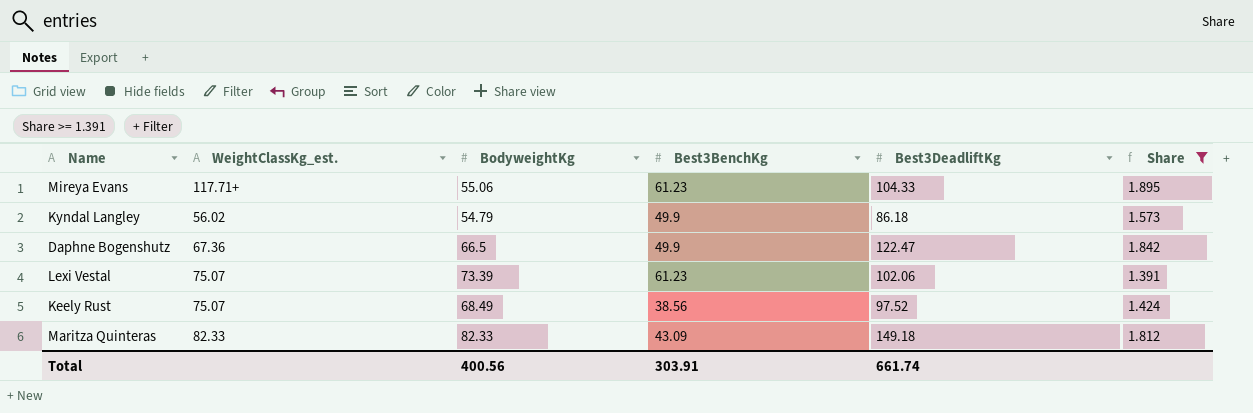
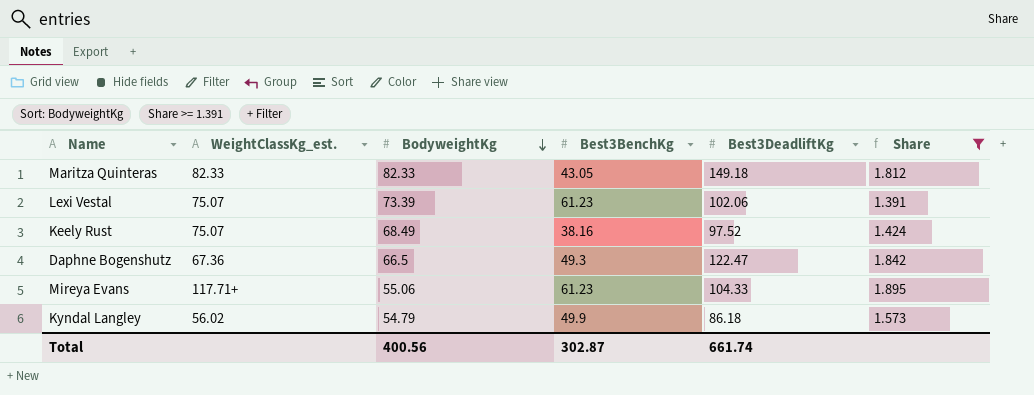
row order: none -> BodyweightKg descending
Maritza Quinteras | Best3BenchKg: 43.09 -> 43.05
Keely Rust | Best3BenchKg: 38.56 -> 38.16
Daphne Bogenshutz | Best3BenchKg: 49.9 -> 49.3
Total | Best3BenchKg: 303.91 -> 302.87

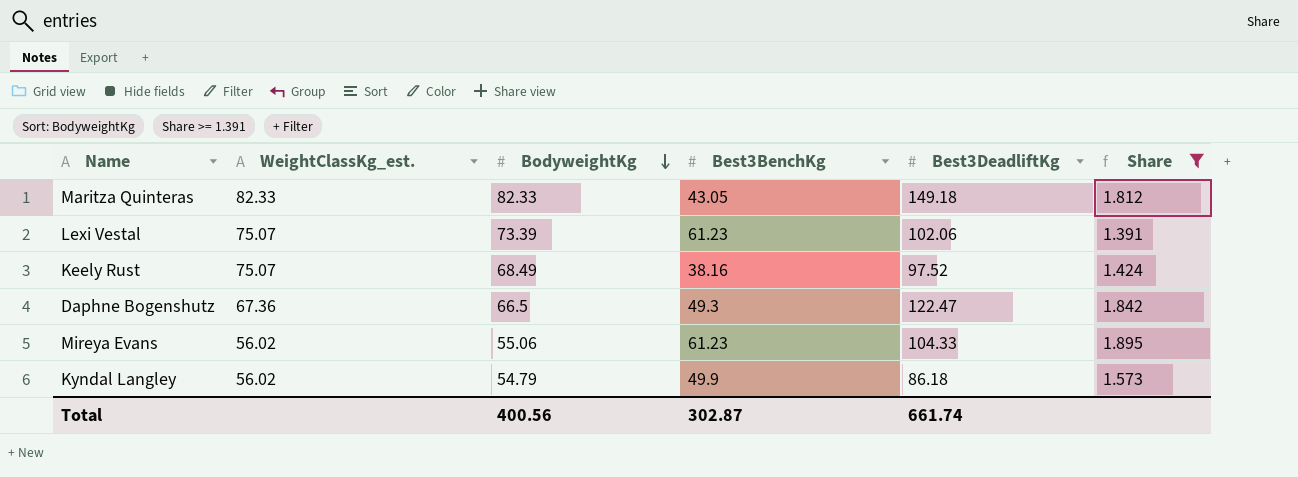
Mireya Evans | WeightClassKg_est.: 117.71+ -> 56.02

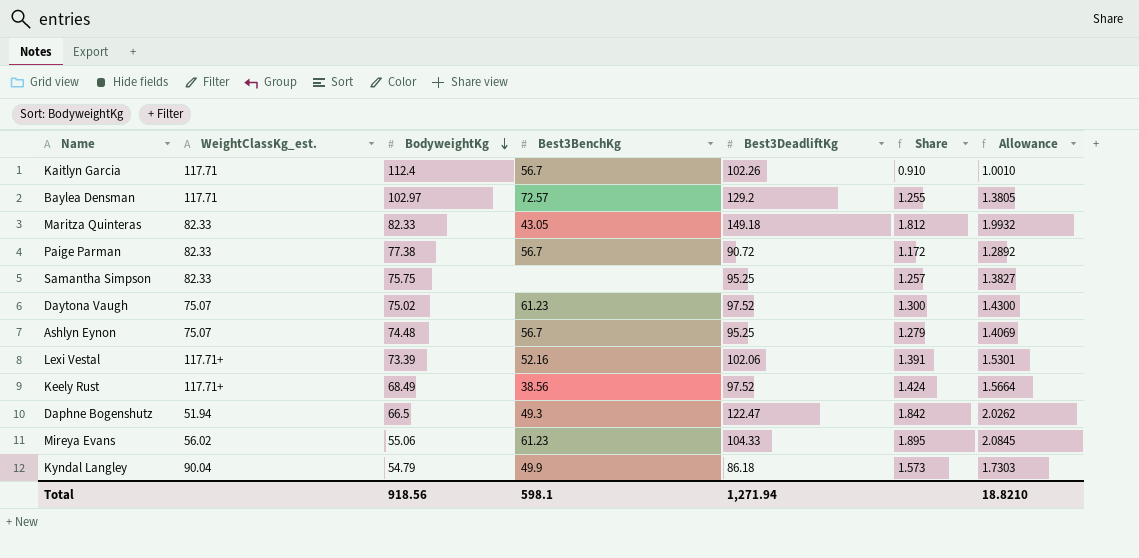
filter: Share >= 1.391 -> none
column Allowance | formula: none -> [Share] * 1.1
Lexi Vestal | WeightClassKg_est.: 75.07 -> 117.71+
Lexi Vestal | Best3BenchKg: 61.23 -> 52.16
Keely Rust | WeightClassKg_est.: 75.07 -> 117.71+
Keely Rust | Best3BenchKg: 38.16 -> 38.56
Daphne Bogenshutz | WeightClassKg_est.: 67.36 -> 51.94
Kyndal Langley | WeightClassKg_est.: 56.02 -> 90.04
Total | BodyweightKg: 400.56 -> 918.56
Total | Best3BenchKg: 302.87 -> 598.1
Total | Best3DeadliftKg: 661.74 -> 1,271.94

